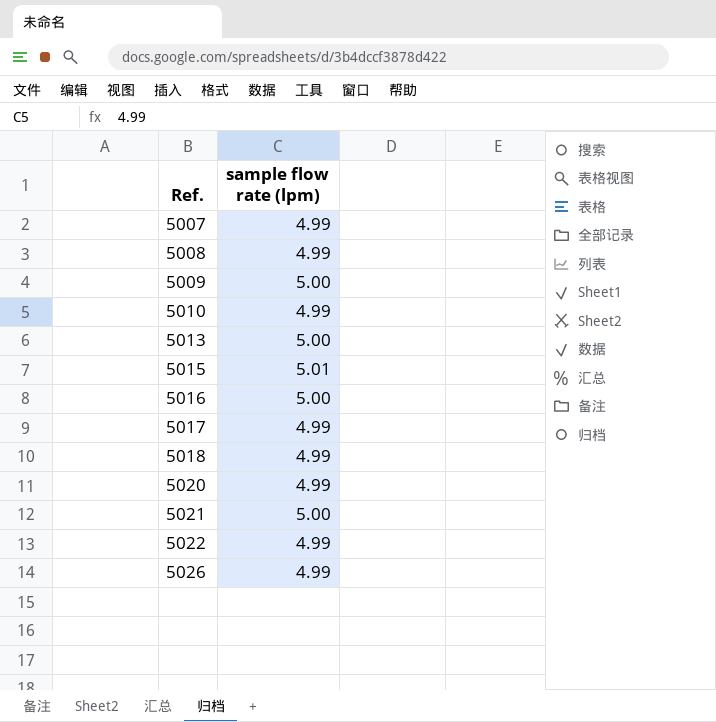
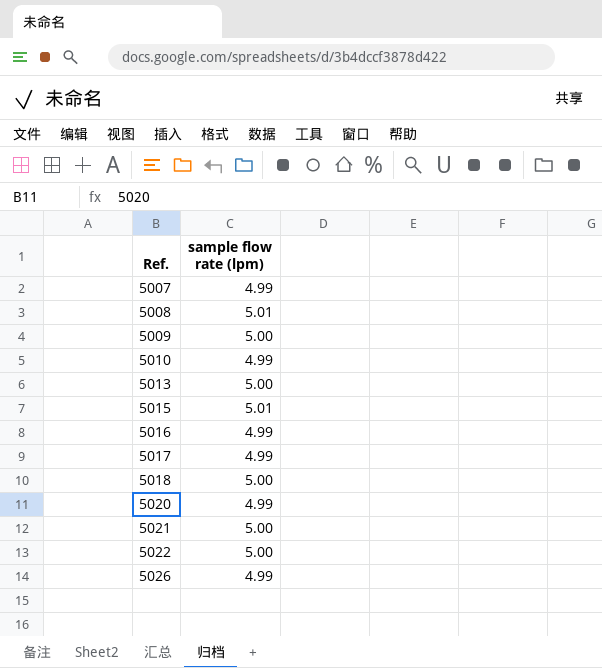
5008 | sample flow rate (lpm): 4.99 -> 5.01
5016 | sample flow rate (lpm): 5.00 -> 4.99
5018 | sample flow rate (lpm): 4.99 -> 5.00
5022 | sample flow rate (lpm): 4.99 -> 5.00

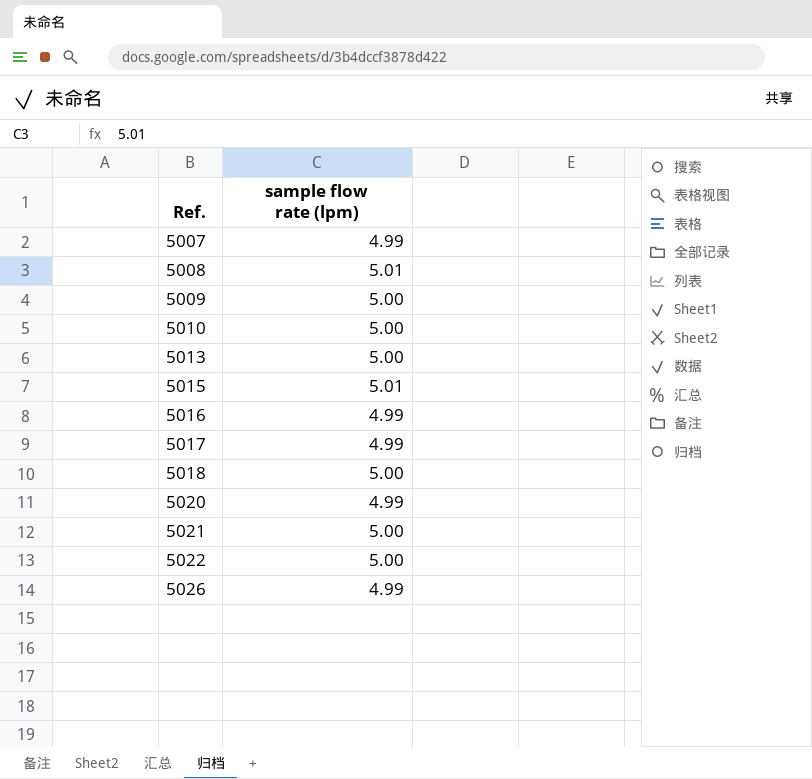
5010 | sample flow rate (lpm): 4.99 -> 5.00

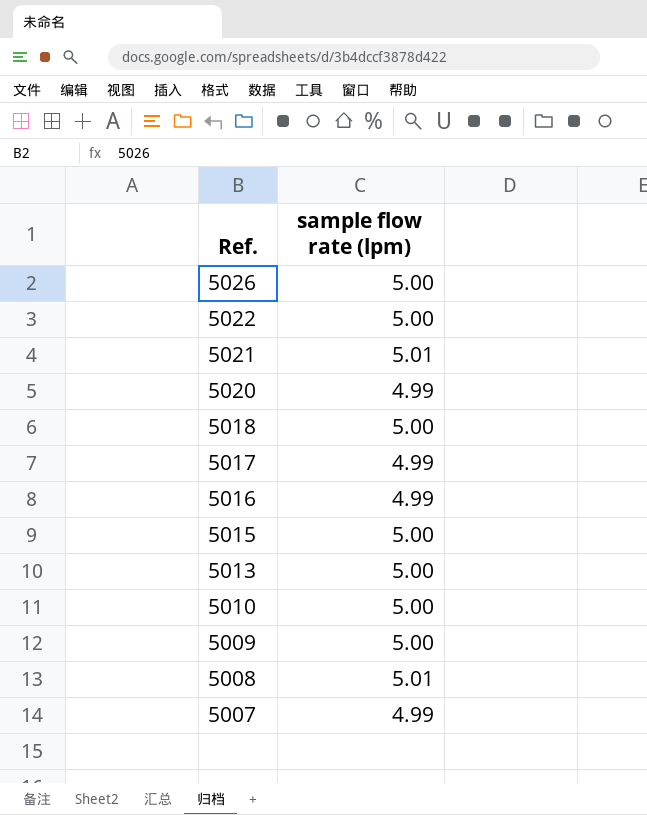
row order: Ref. ascending -> Ref. descending
5026 | sample flow rate (lpm): 4.99 -> 5.00
5021 | sample flow rate (lpm): 5.00 -> 5.01
5015 | sample flow rate (lpm): 5.01 -> 5.00

